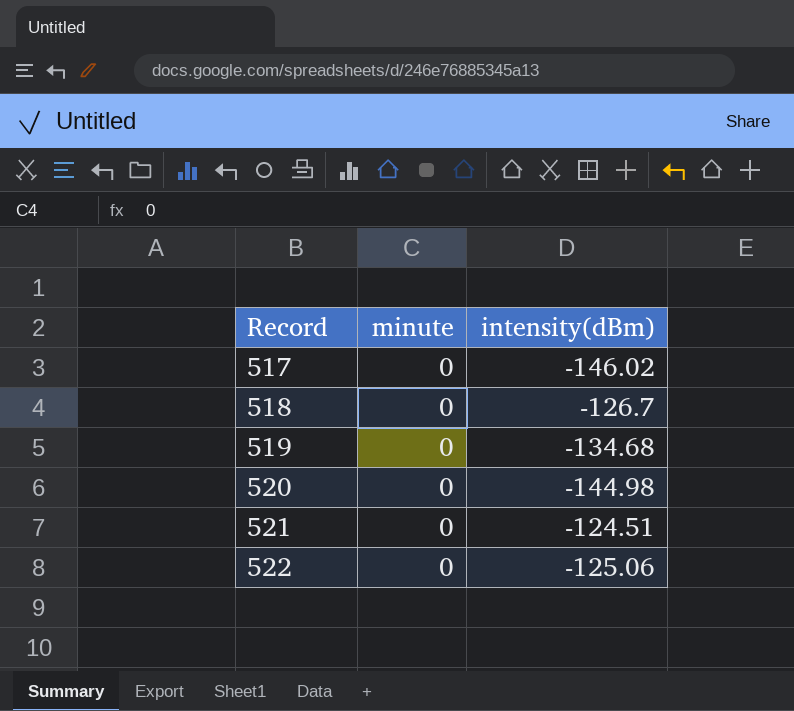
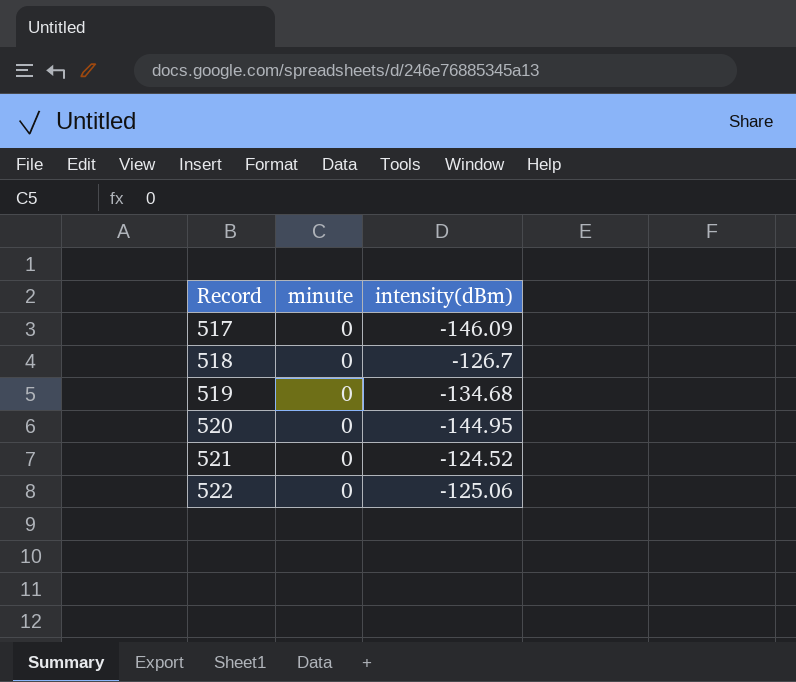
517 | intensity(dBm): -146.02 -> -146.09
520 | intensity(dBm): -144.98 -> -144.95
521 | intensity(dBm): -124.51 -> -124.52

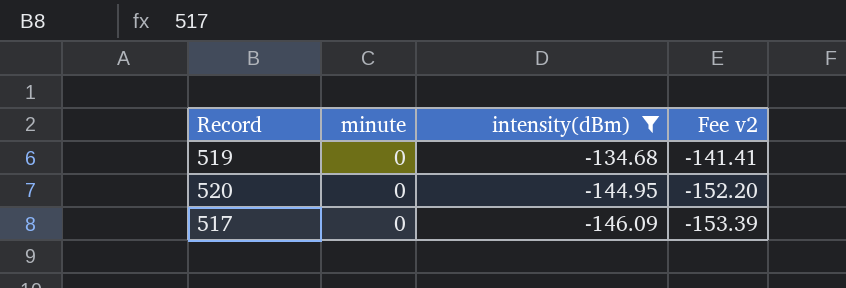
filter: none -> intensity(dBm) <= -134.68
row order: Record ascending -> intensity(dBm) descending
column Fee v2 | formula: none -> [intensity(dBm)] * 1.05

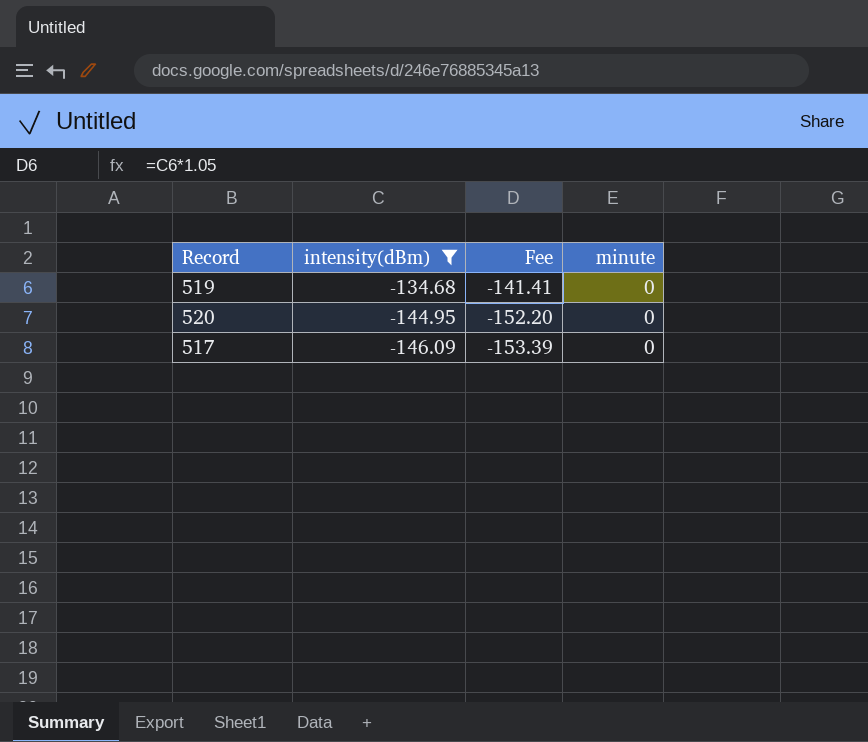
column name: Fee v2 -> Fee
column minute | position: 2 -> 4

